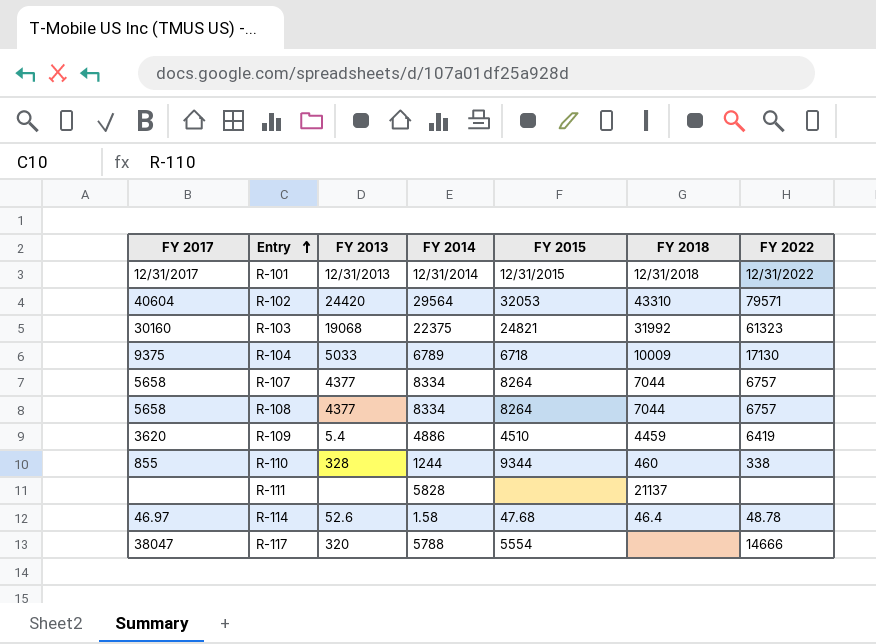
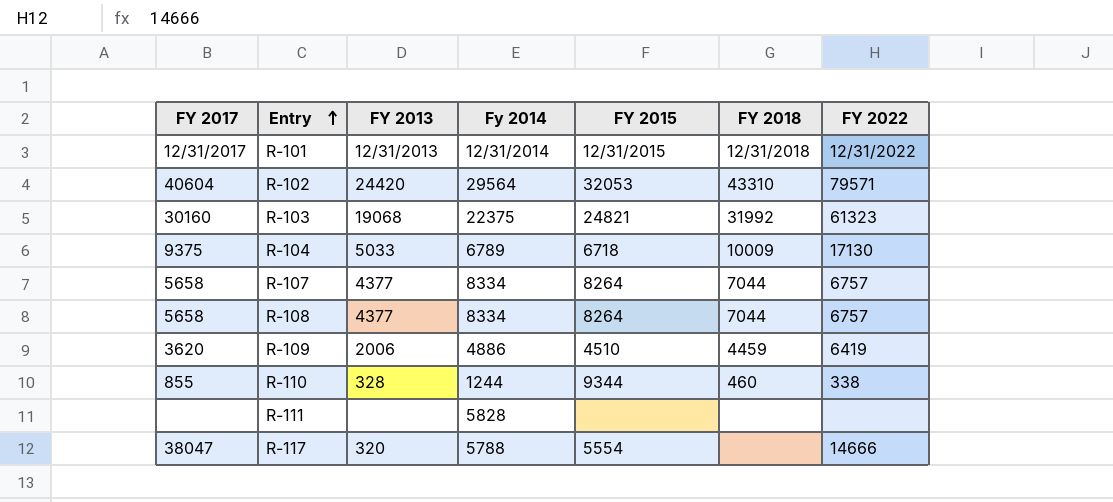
column name: FY 2014 -> Fy 2014
row R-114: 46.97 | 52.6 | 1.58 | 47.68 | 46.4 | 48.78 -> none
R-109 | FY 2013: 5.4 -> 2006
R-111 | FY 2018: 21137 -> none

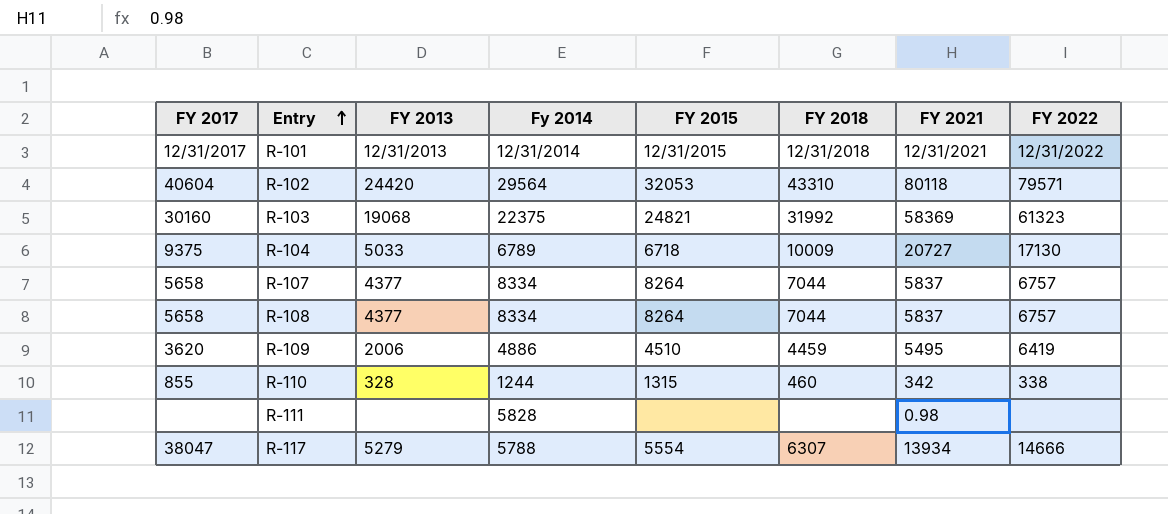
column FY 2021 | position: none -> 7
R-110 | FY 2015: 9344 -> 1315
R-117 | FY 2013: 320 -> 5279
R-117 | FY 2018: none -> 6307

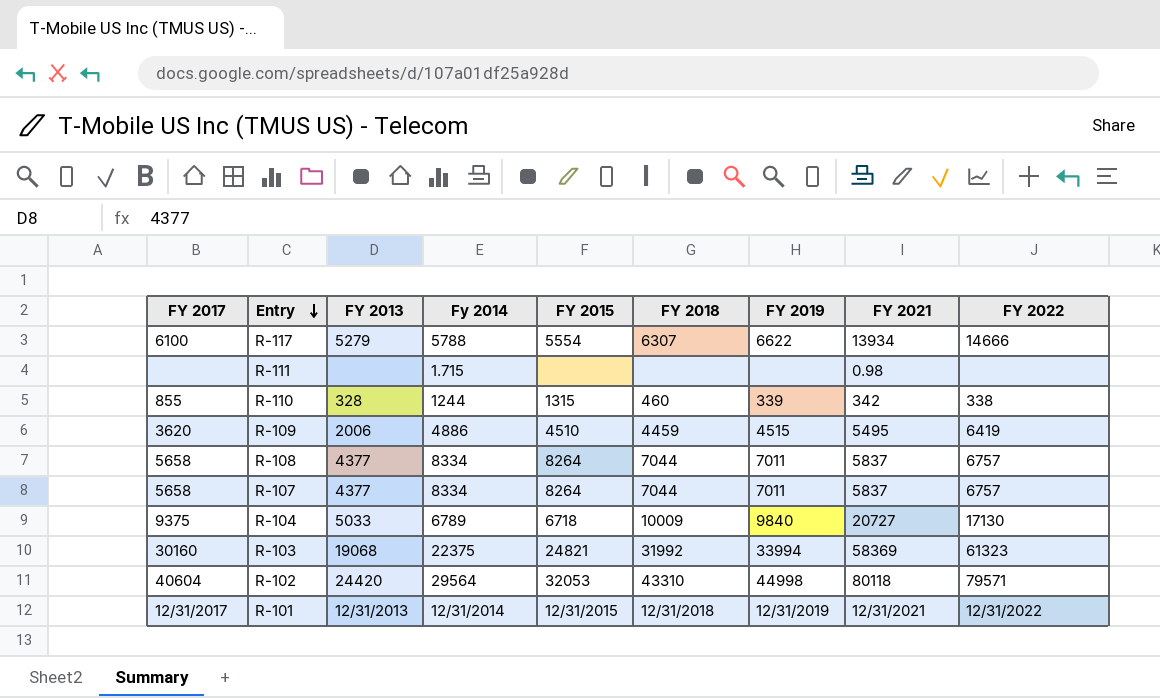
row order: Entry ascending -> Entry descending
column FY 2019 | position: none -> 7
R-117 | FY 2017: 38047 -> 6100
R-111 | Fy 2014: 5828 -> 1.715

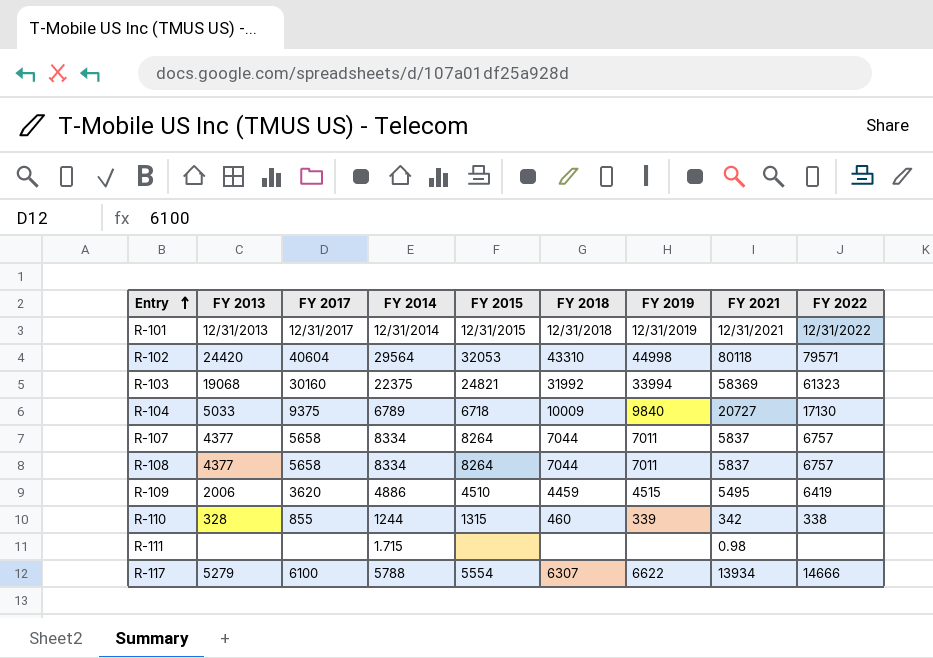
row order: Entry descending -> Entry ascending
column FY 2017 | position: 1 -> 3
column name: Fy 2014 -> FY 2014

